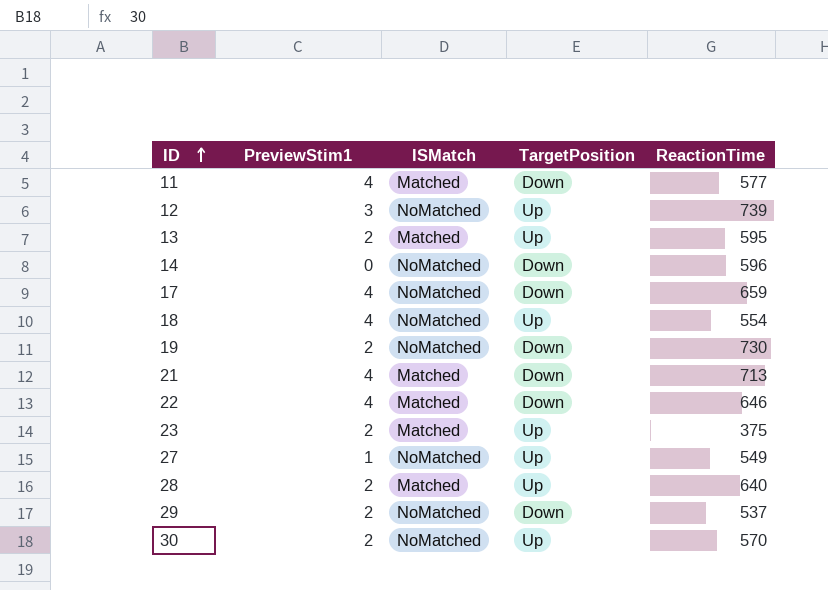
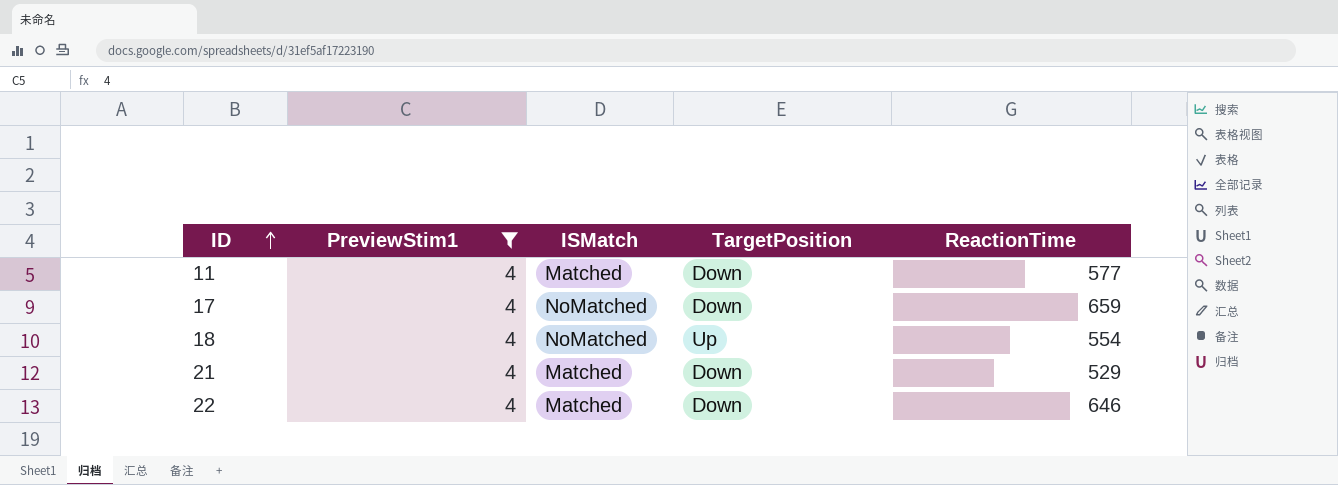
filter: none -> PreviewStim1 = 4
21 | ReactionTime: 713 -> 529

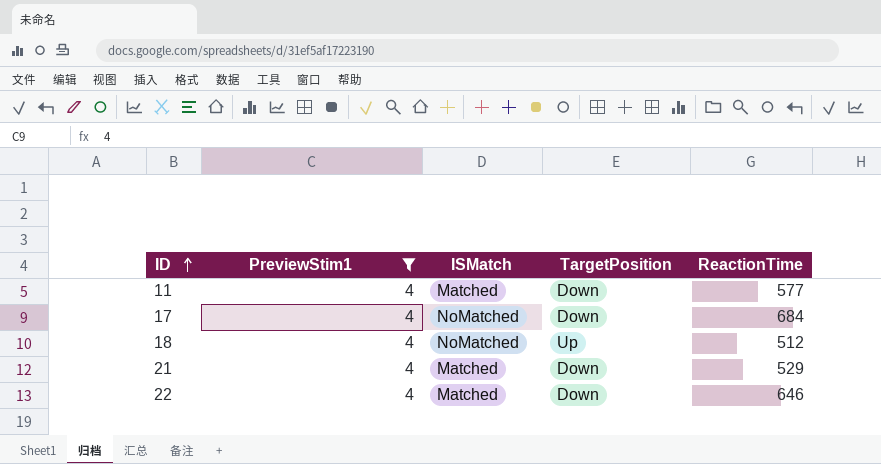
17 | ReactionTime: 659 -> 684
18 | ReactionTime: 554 -> 512

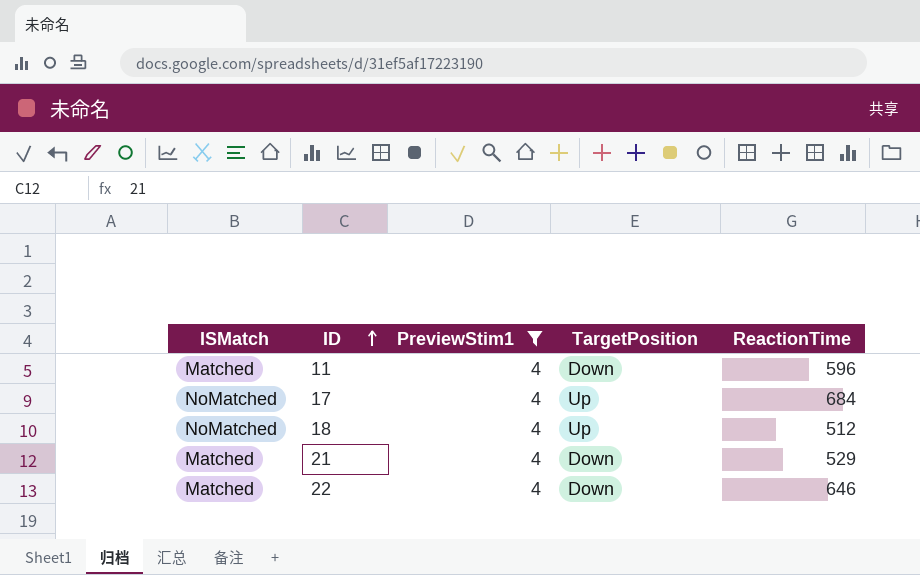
column ISMatch | position: 3 -> 1
11 | ReactionTime: 577 -> 596
17 | TargetPosition: Down -> Up

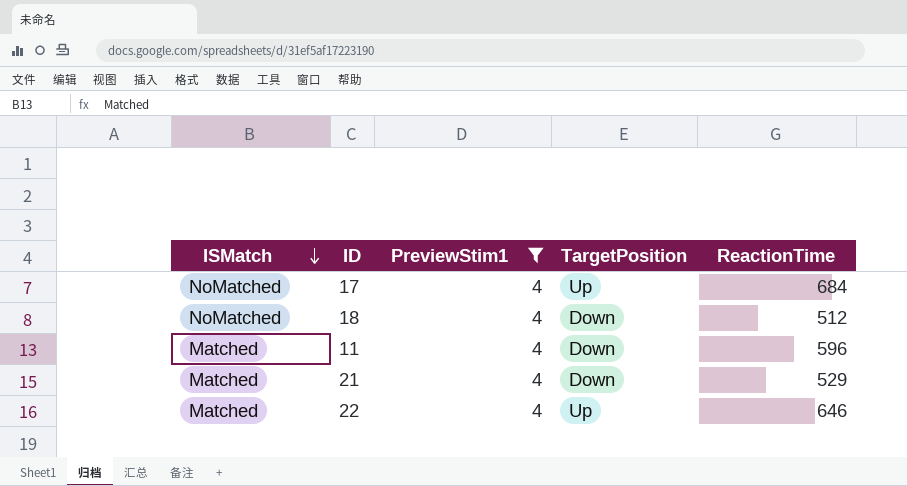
row order: ID ascending -> ISMatch descending
18 | TargetPosition: Up -> Down
22 | TargetPosition: Down -> Up

